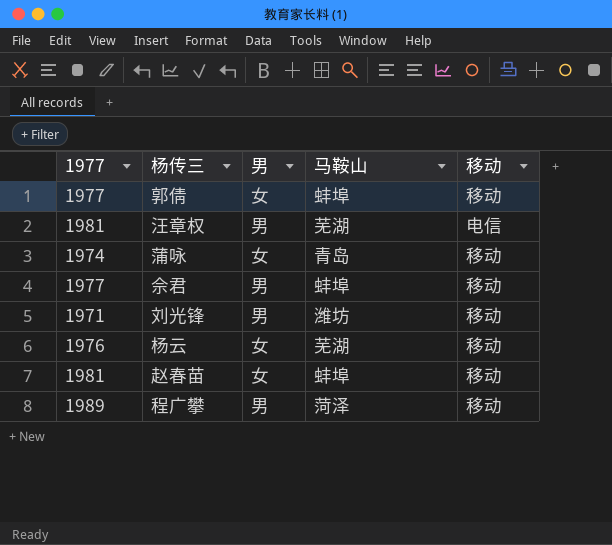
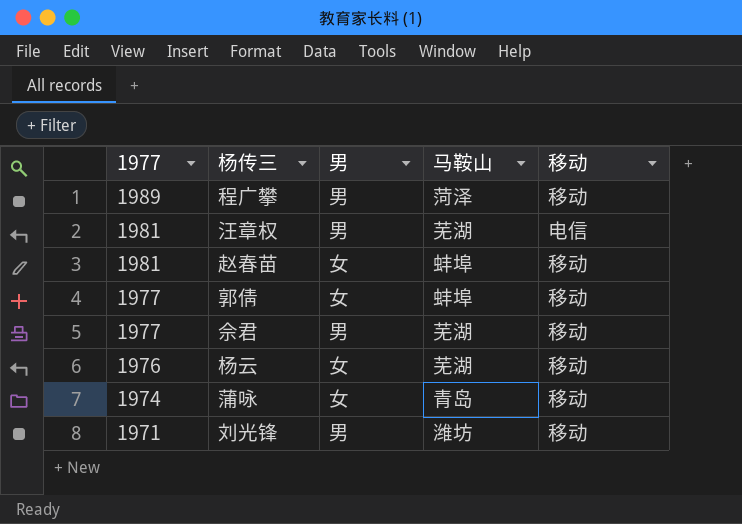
row order: none -> 1977 descending
佘君 | 马鞍山: 蚌埠 -> 芜湖

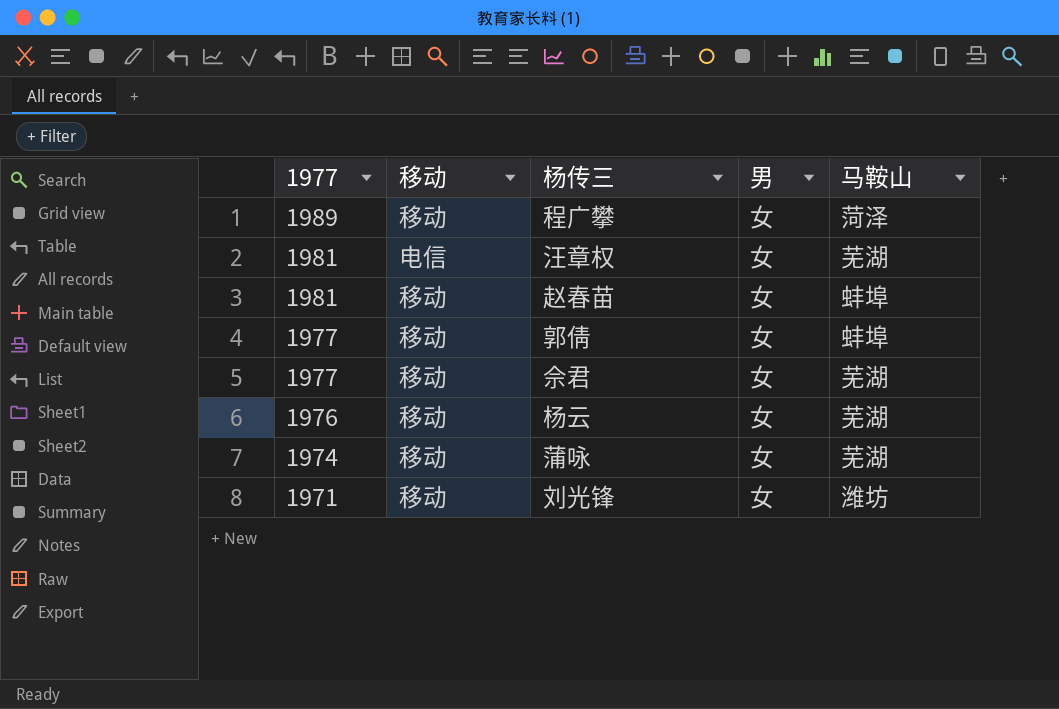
column 移动 | position: 5 -> 2
程广攀 | 男: 男 -> 女
汪章权 | 男: 男 -> 女
佘君 | 男: 男 -> 女
蒲咏 | 马鞍山: 青岛 -> 芜湖
刘光锋 | 男: 男 -> 女

